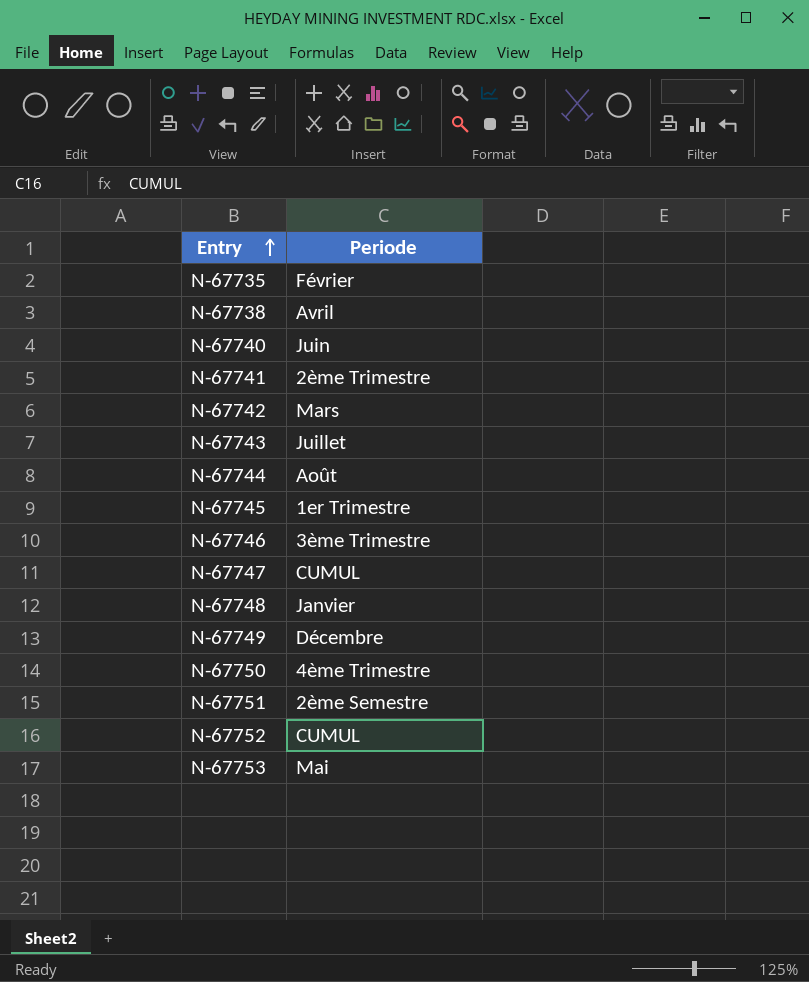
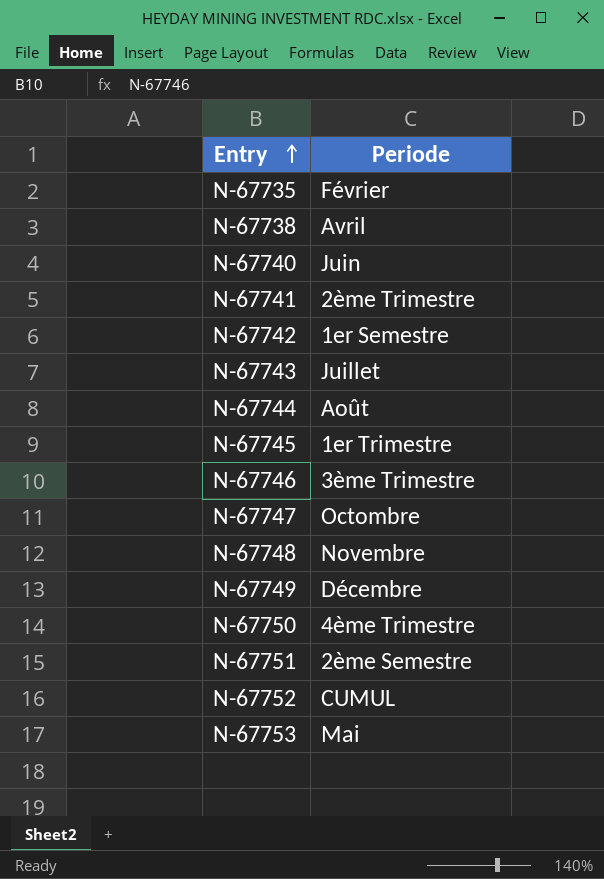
N-67742 | Periode: Mars -> 1er Semestre
N-67747 | Periode: CUMUL -> Octombre
N-67748 | Periode: Janvier -> Novembre

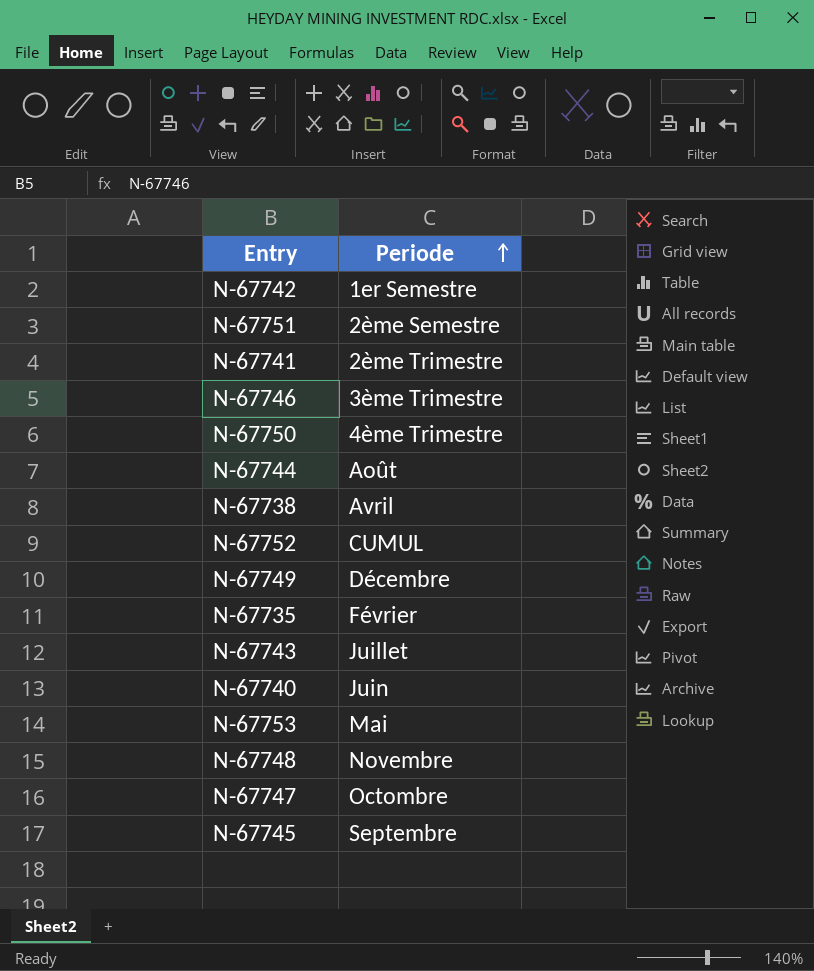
row order: Entry ascending -> Periode ascending
N-67745 | Periode: 1er Trimestre -> Septembre

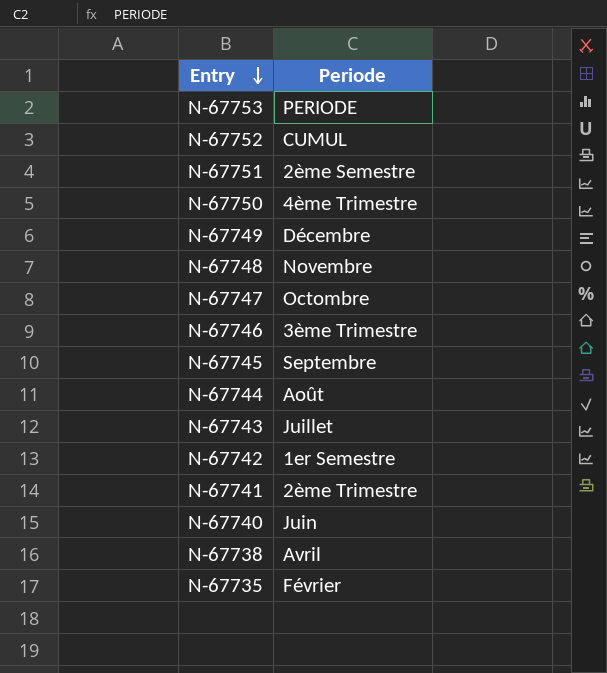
row order: Periode ascending -> Entry descending
N-67753 | Periode: Mai -> PERIODE

